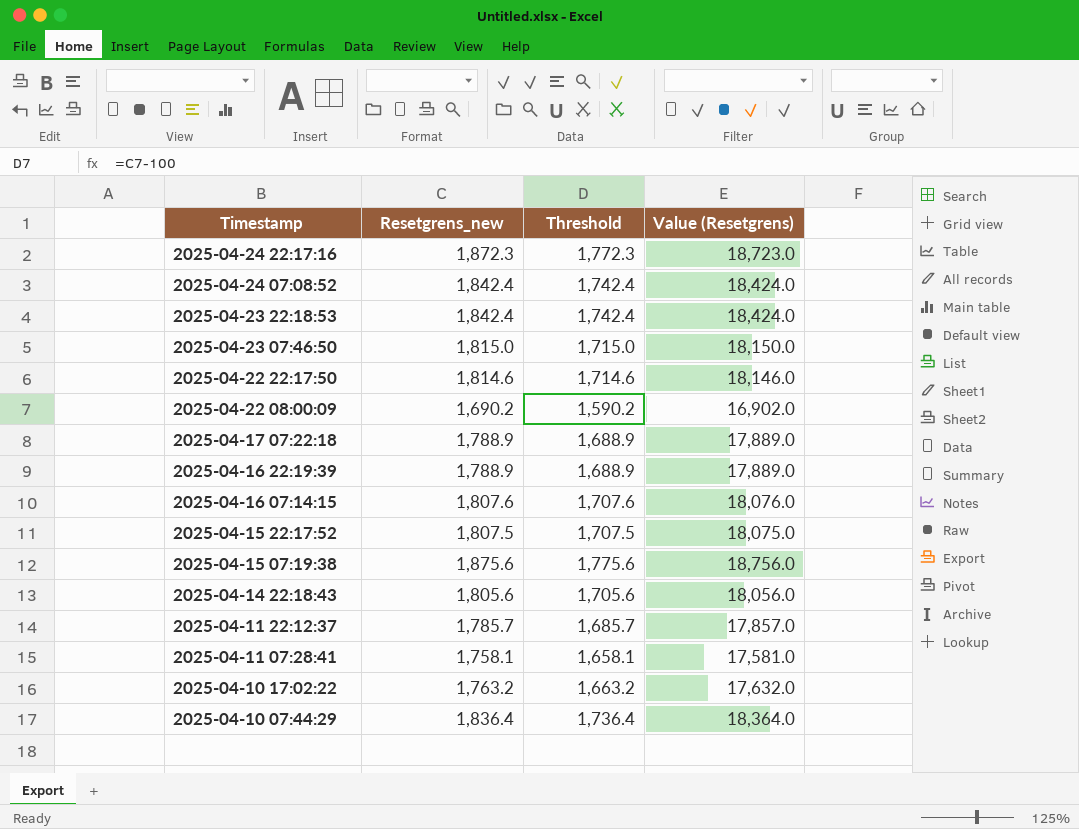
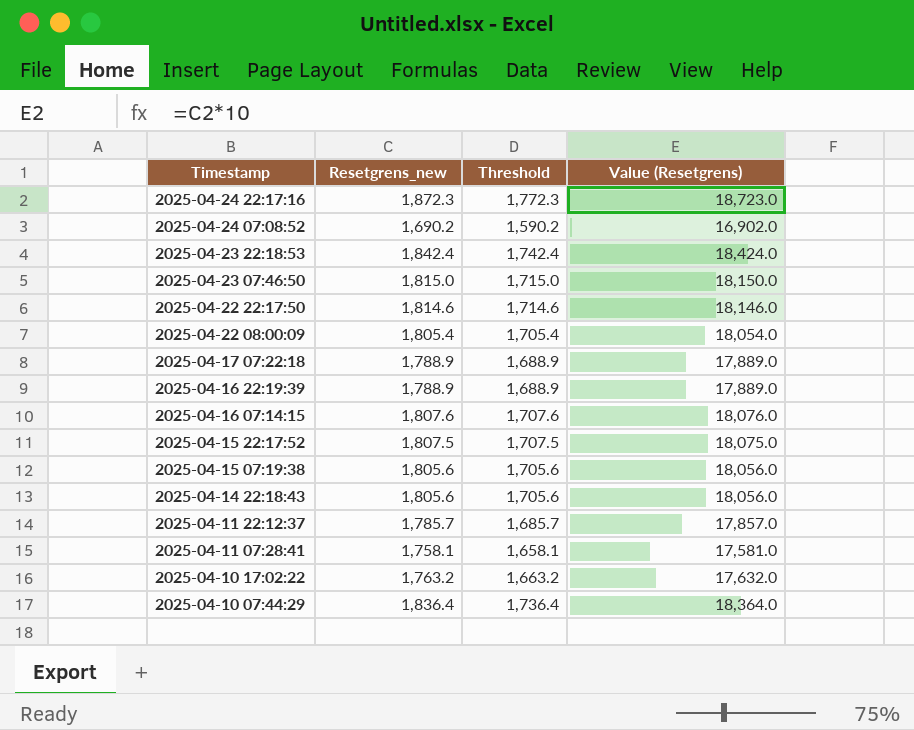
2025-04-24 07:08:52 | Resetgrens_new: 1,842.4 -> 1,690.2
2025-04-24 07:08:52 | Threshold: 1,742.4 -> 1,590.2
2025-04-24 07:08:52 | Value (Resetgrens): 18,424.0 -> 16,902.0
2025-04-22 08:00:09 | Resetgrens_new: 1,690.2 -> 1,805.4
2025-04-22 08:00:09 | Threshold: 1,590.2 -> 1,705.4
2025-04-22 08:00:09 | Value (Resetgrens): 16,902.0 -> 18,054.0
2025-04-15 07:19:38 | Resetgrens_new: 1,875.6 -> 1,805.6
2025-04-15 07:19:38 | Threshold: 1,775.6 -> 1,705.6
2025-04-15 07:19:38 | Value (Resetgrens): 18,756.0 -> 18,056.0

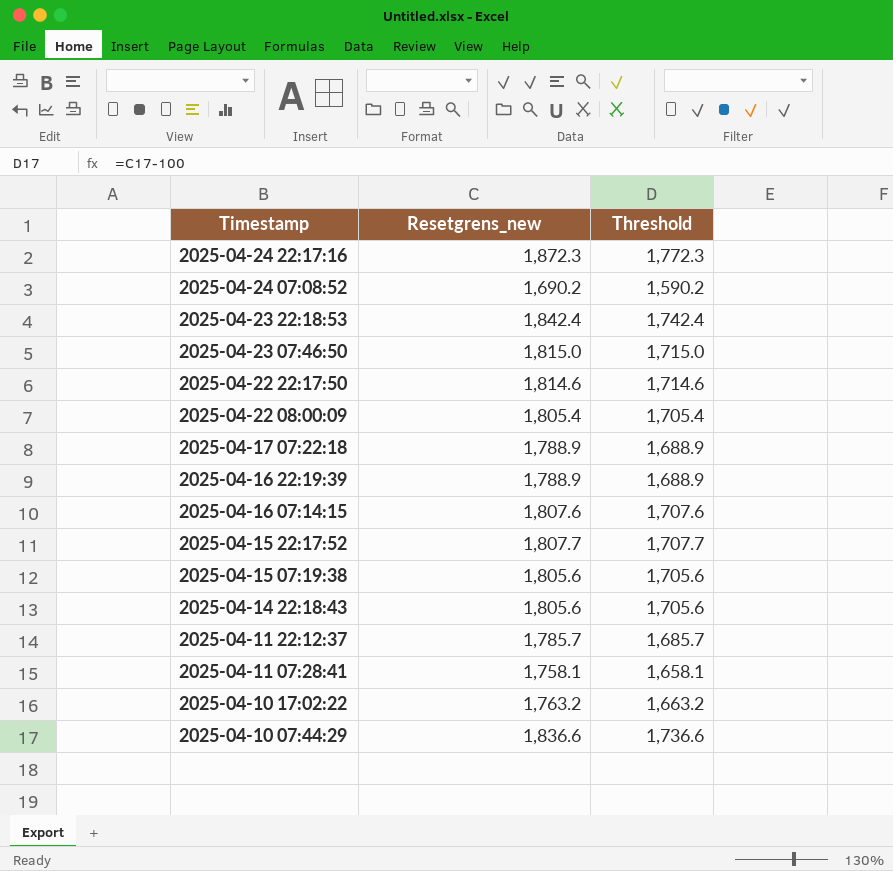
column Value (Resetgrens) | formula: [Resetgrens_new] * 10 -> none
2025-04-15 22:17:52 | Resetgrens_new: 1,807.5 -> 1,807.7
2025-04-15 22:17:52 | Threshold: 1,707.5 -> 1,707.7
2025-04-10 07:44:29 | Resetgrens_new: 1,836.4 -> 1,836.6
2025-04-10 07:44:29 | Threshold: 1,736.4 -> 1,736.6

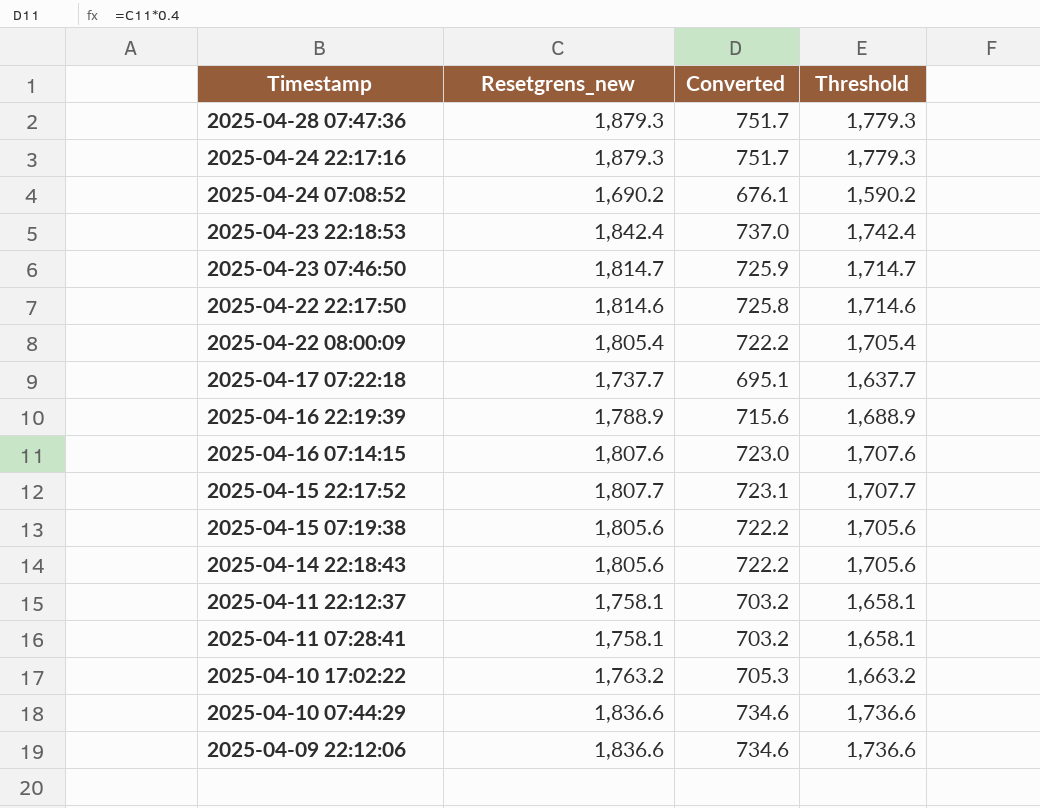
column Converted | formula: none -> [Resetgrens_new] * 0.4
row 2025-04-28 07:47:36: none -> 1,879.3 | 751.7 | 1,779.3
2025-04-24 22:17:16 | Resetgrens_new: 1,872.3 -> 1,879.3
2025-04-24 22:17:16 | Threshold: 1,772.3 -> 1,779.3
2025-04-23 07:46:50 | Resetgrens_new: 1,815.0 -> 1,814.7
2025-04-23 07:46:50 | Threshold: 1,715.0 -> 1,714.7
2025-04-17 07:22:18 | Resetgrens_new: 1,788.9 -> 1,737.7
2025-04-17 07:22:18 | Threshold: 1,688.9 -> 1,637.7
2025-04-11 22:12:37 | Resetgrens_new: 1,785.7 -> 1,758.1
2025-04-11 22:12:37 | Threshold: 1,685.7 -> 1,658.1
row 2025-04-09 22:12:06: none -> 1,836.6 | 734.6 | 1,736.6

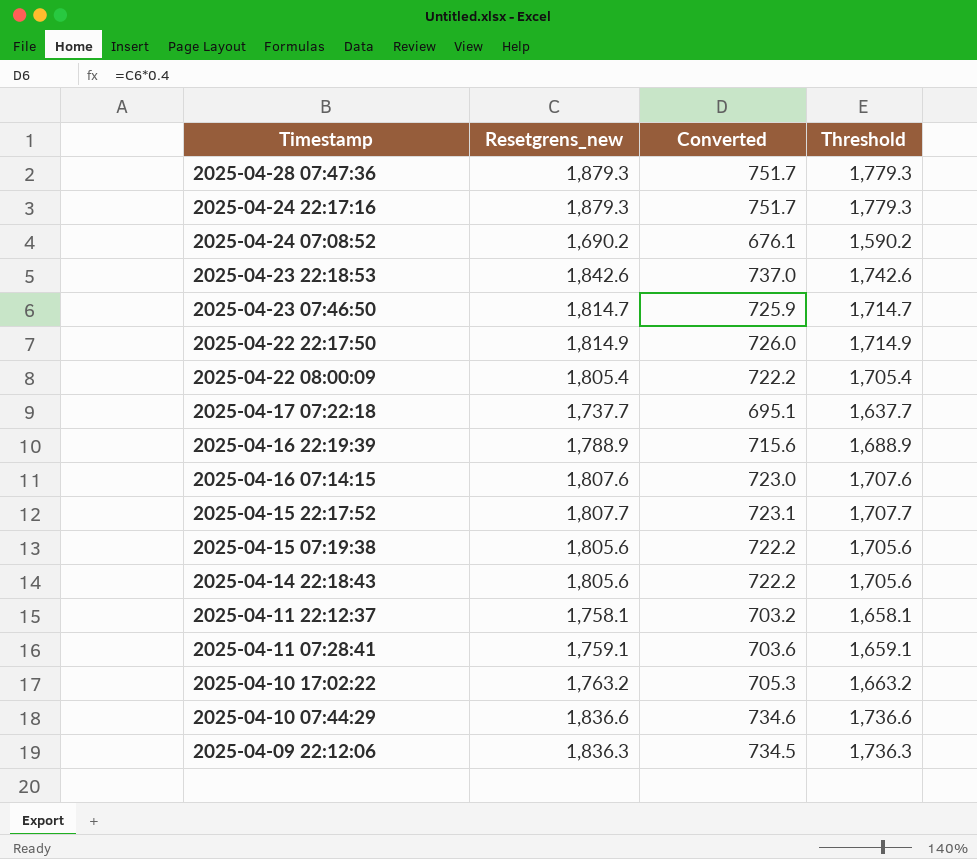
2025-04-23 22:18:53 | Resetgrens_new: 1,842.4 -> 1,842.6
2025-04-23 22:18:53 | Threshold: 1,742.4 -> 1,742.6
2025-04-22 22:17:50 | Resetgrens_new: 1,814.6 -> 1,814.9
2025-04-22 22:17:50 | Converted: 725.8 -> 726.0
2025-04-22 22:17:50 | Threshold: 1,714.6 -> 1,714.9
2025-04-11 07:28:41 | Resetgrens_new: 1,758.1 -> 1,759.1
2025-04-11 07:28:41 | Converted: 703.2 -> 703.6
2025-04-11 07:28:41 | Threshold: 1,658.1 -> 1,659.1
2025-04-09 22:12:06 | Resetgrens_new: 1,836.6 -> 1,836.3
2025-04-09 22:12:06 | Converted: 734.6 -> 734.5
2025-04-09 22:12:06 | Threshold: 1,736.6 -> 1,736.3

